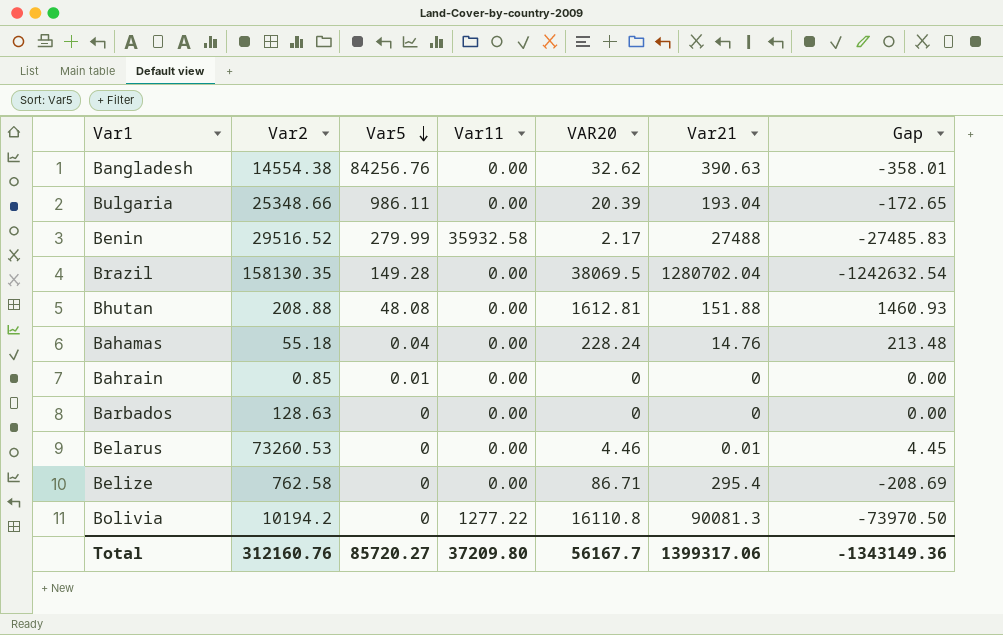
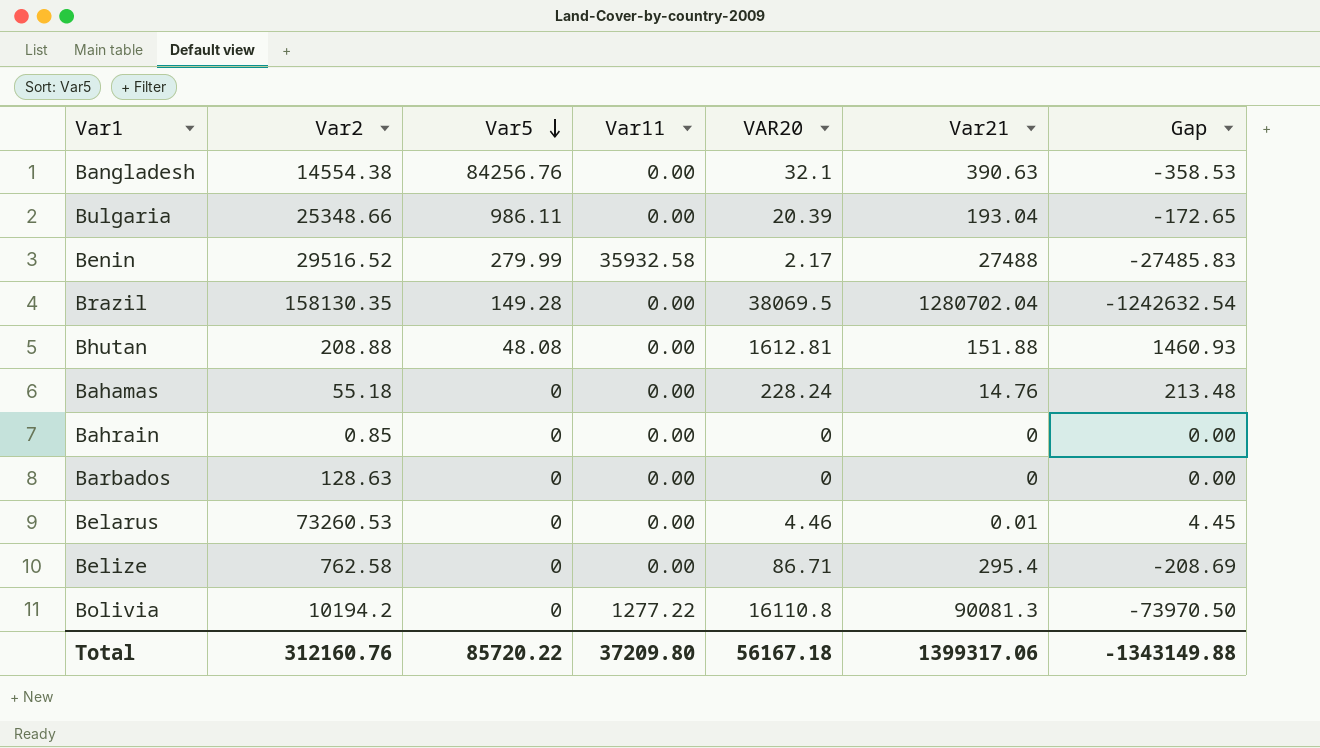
Bangladesh | VAR20: 32.62 -> 32.1
Bangladesh | Gap: -358.01 -> -358.53
Bahamas | Var5: 0.04 -> 0
Bahrain | Var5: 0.01 -> 0
Total | Var5: 85720.27 -> 85720.22
Total | VAR20: 56167.7 -> 56167.18
Total | Gap: -1343149.36 -> -1343149.88

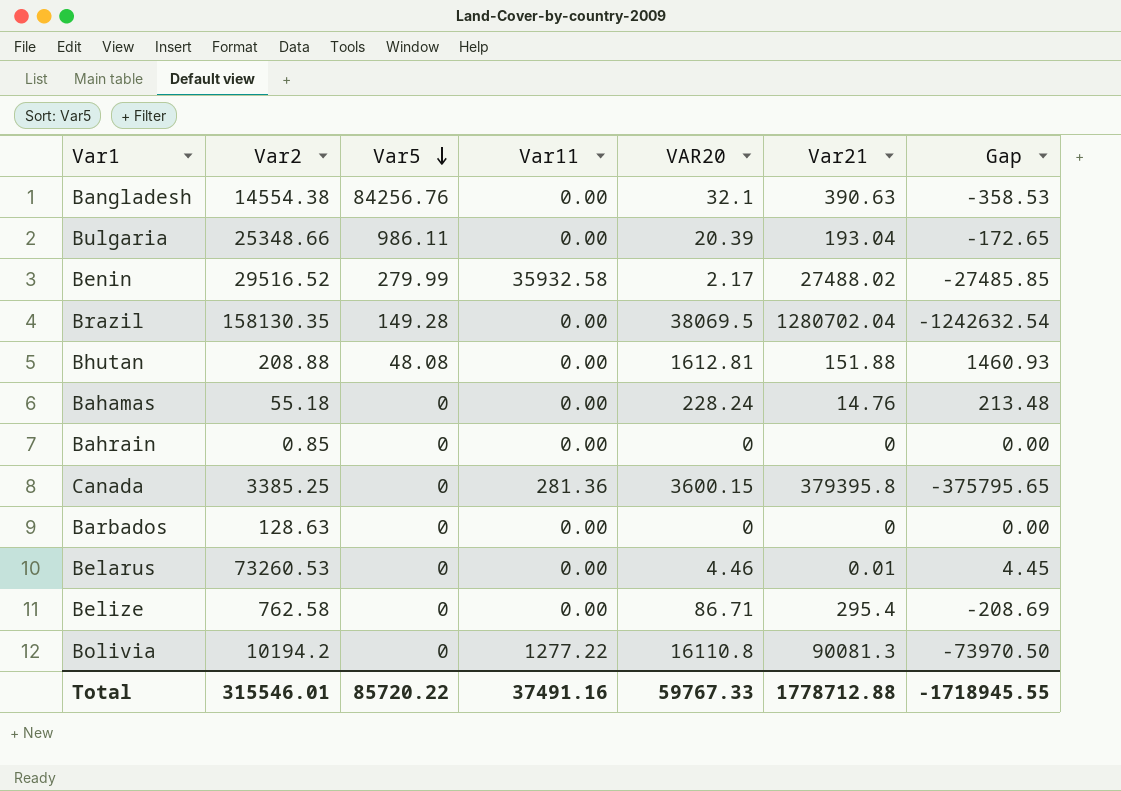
Benin | Var21: 27488 -> 27488.02
Benin | Gap: -27485.83 -> -27485.85
row Canada: none -> 3385.25 | 0 | 281.36 | 3600.15 | 379395.8 | -375795.65
Total | Var2: 312160.76 -> 315546.01
Total | Var11: 37209.80 -> 37491.16
Total | VAR20: 56167.18 -> 59767.33
Total | Var21: 1399317.06 -> 1778712.88
Total | Gap: -1343149.88 -> -1718945.55

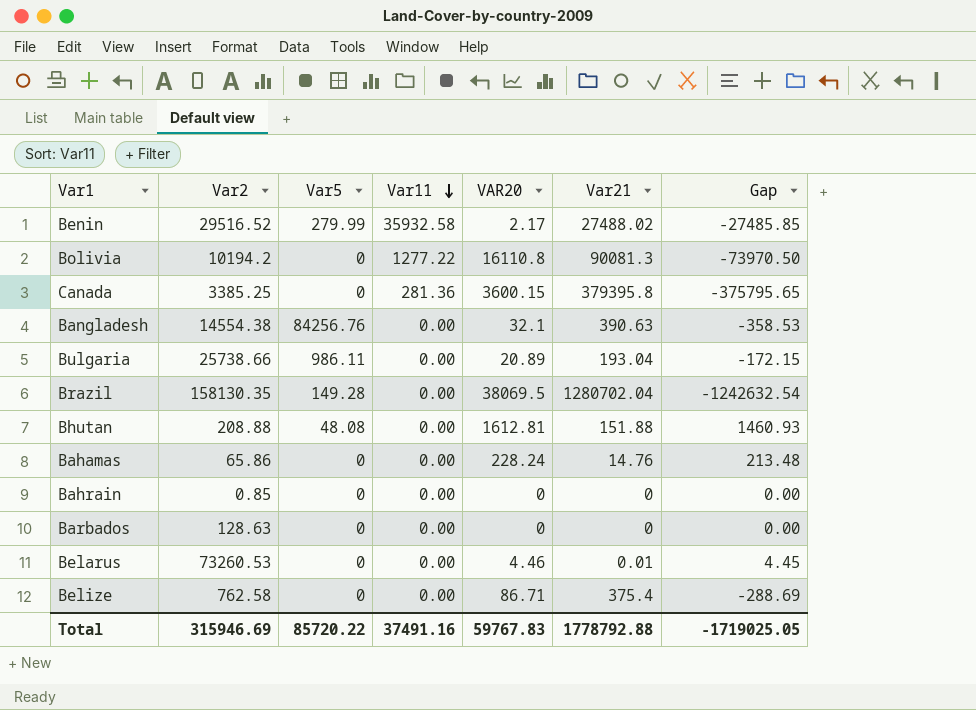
row order: Var5 descending -> Var11 descending
Bulgaria | Var2: 25348.66 -> 25738.66
Bulgaria | VAR20: 20.39 -> 20.89
Bulgaria | Gap: -172.65 -> -172.15
Bahamas | Var2: 55.18 -> 65.86
Belize | Var21: 295.4 -> 375.4
Belize | Gap: -208.69 -> -288.69
Total | Var2: 315546.01 -> 315946.69
Total | VAR20: 59767.33 -> 59767.83
Total | Var21: 1778712.88 -> 1778792.88
Total | Gap: -1718945.55 -> -1719025.05

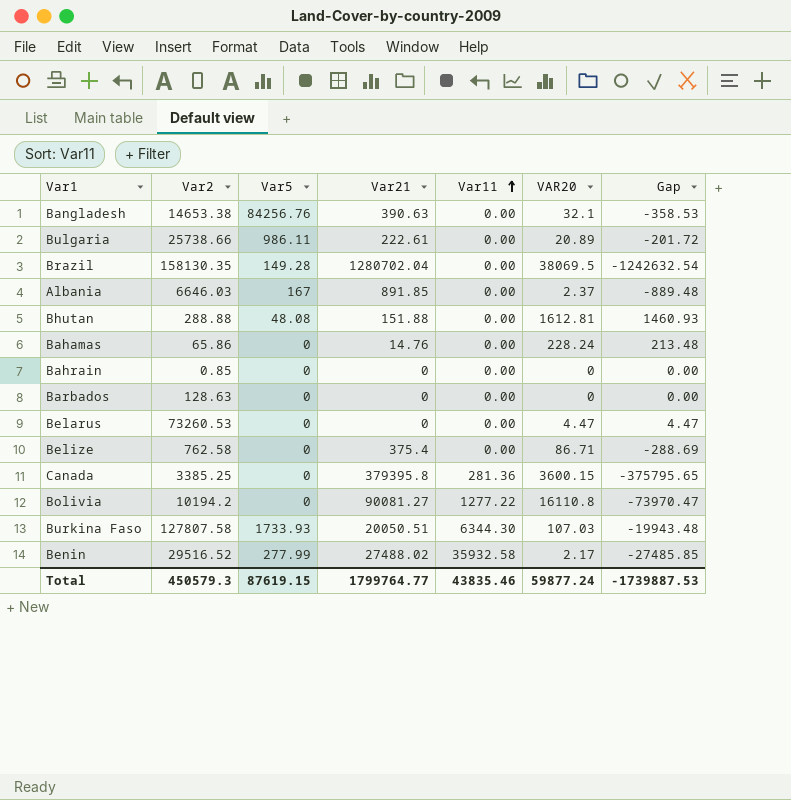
row order: Var11 descending -> Var11 ascending
column Var21 | position: 6 -> 4
Bangladesh | Var2: 14554.38 -> 14653.38
Bulgaria | Var21: 193.04 -> 222.61
Bulgaria | Gap: -172.15 -> -201.72
row Albania: none -> 6646.03 | 167 | 891.85 | 0.00 | 2.37 | -889.48
Bhutan | Var2: 208.88 -> 288.88
Belarus | Var21: 0.01 -> 0
Belarus | VAR20: 4.46 -> 4.47
Belarus | Gap: 4.45 -> 4.47
Bolivia | Var21: 90081.3 -> 90081.27
Bolivia | Gap: -73970.50 -> -73970.47
row Burkina Faso: none -> 127807.58 | 1733.93 | 20050.51 | 6344.30 | 107.03 | -19943.48
Benin | Var5: 279.99 -> 277.99
Total | Var2: 315946.69 -> 450579.3
Total | Var5: 85720.22 -> 87619.15
Total | Var21: 1778792.88 -> 1799764.77
Total | Var11: 37491.16 -> 43835.46
Total | VAR20: 59767.83 -> 59877.24
Total | Gap: -1719025.05 -> -1739887.53

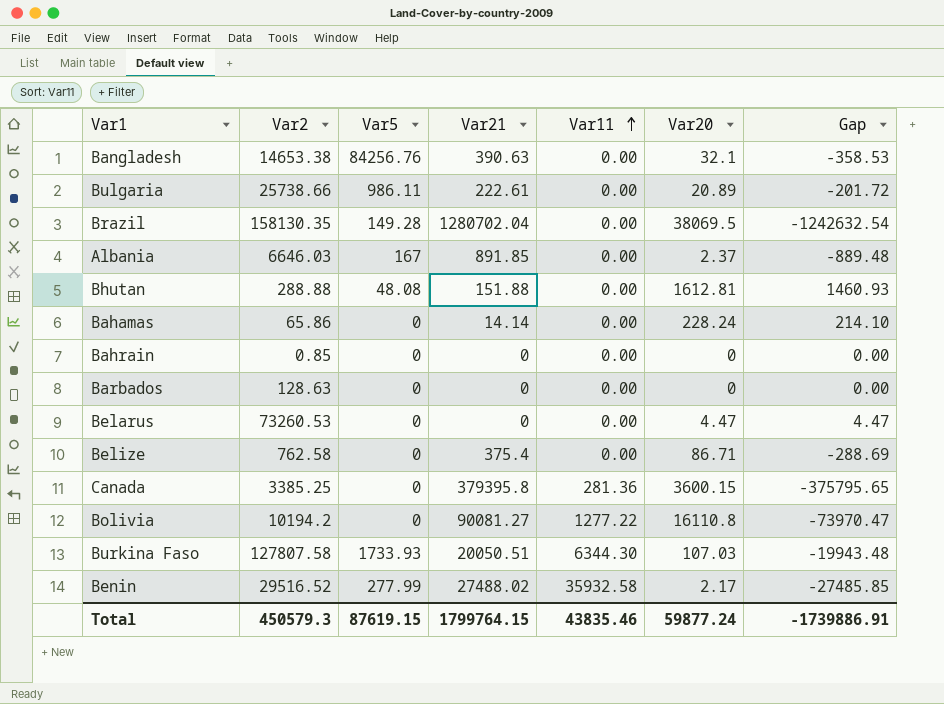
column name: VAR20 -> Var20
Bahamas | Var21: 14.76 -> 14.14
Bahamas | Gap: 213.48 -> 214.10
Total | Var21: 1799764.77 -> 1799764.15
Total | Gap: -1739887.53 -> -1739886.91

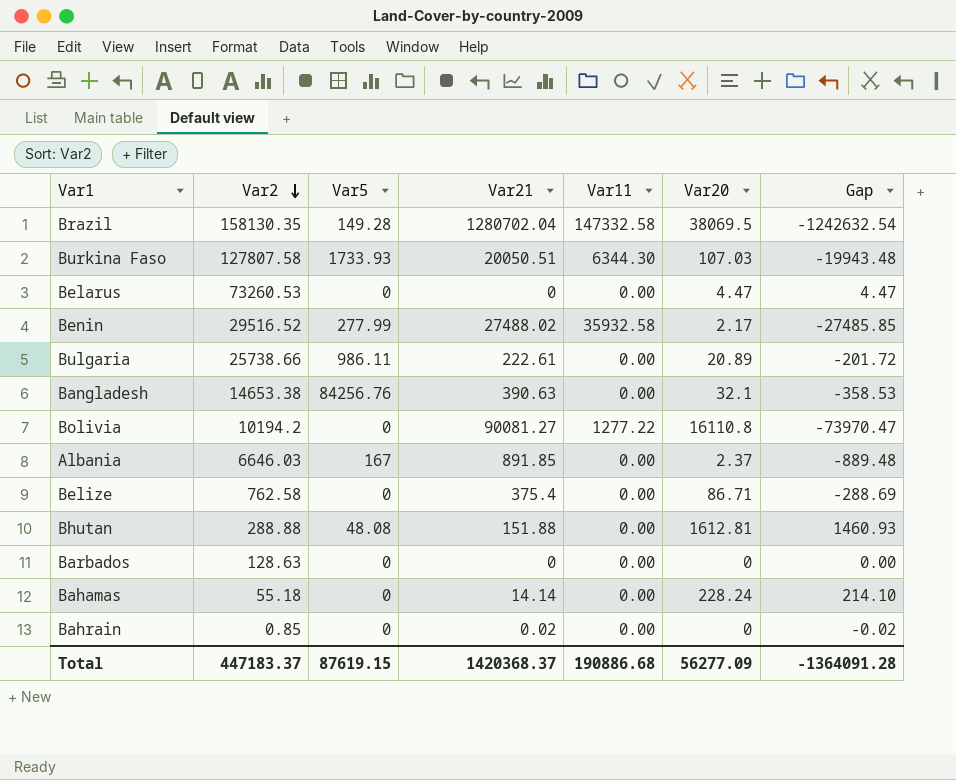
row order: Var11 ascending -> Var2 descending
row Canada: 3385.25 | 0 | 379395.8 | 281.36 | 3600.15 | -375795.65 -> none
Brazil | Var11: 0.00 -> 147332.58
Bahamas | Var2: 65.86 -> 55.18
Bahrain | Var21: 0 -> 0.02
Bahrain | Gap: 0.00 -> -0.02
Total | Var2: 450579.3 -> 447183.37
Total | Var21: 1799764.15 -> 1420368.37
Total | Var11: 43835.46 -> 190886.68
Total | Var20: 59877.24 -> 56277.09
Total | Gap: -1739886.91 -> -1364091.28

